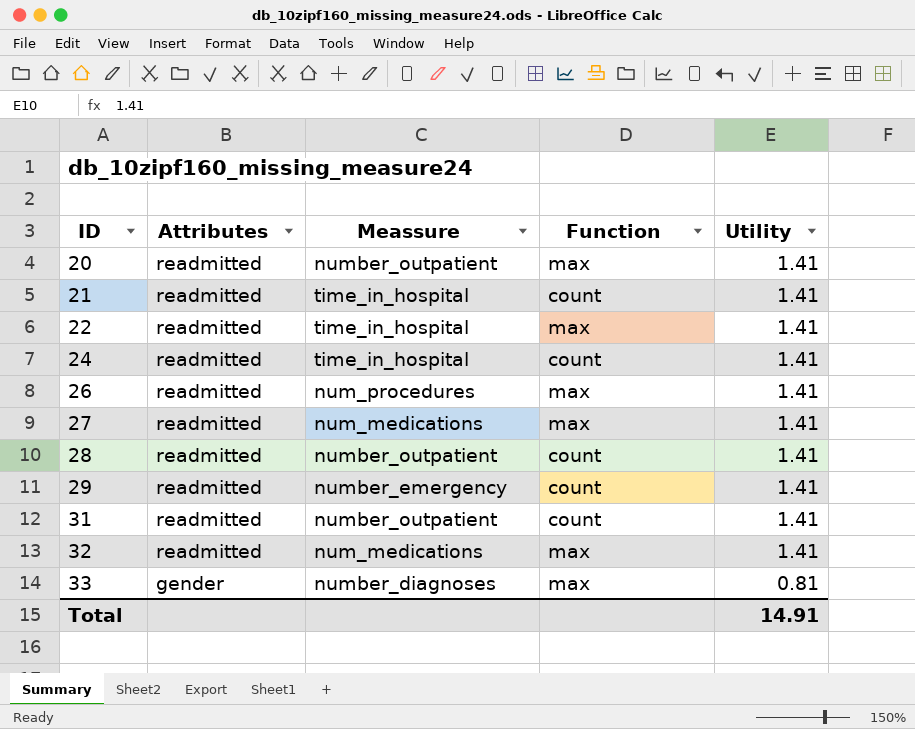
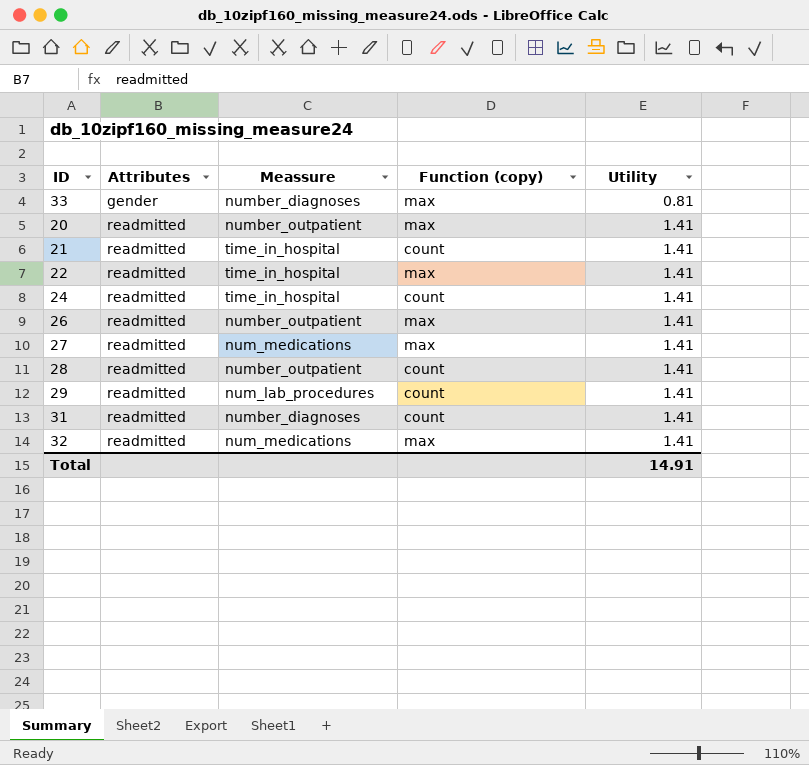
row order: ID ascending -> Attributes ascending
column name: Function -> Function (copy)
26 | Meassure: num_procedures -> number_outpatient
29 | Meassure: number_emergency -> num_lab_procedures
31 | Meassure: number_outpatient -> number_diagnoses

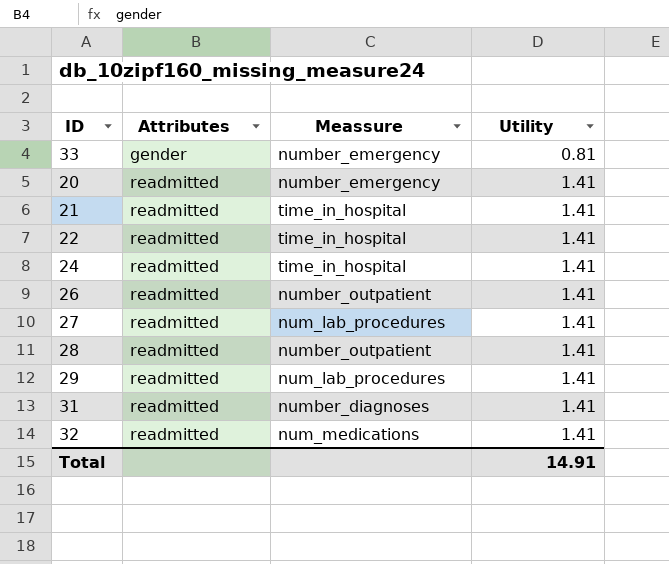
column Function (copy) | position: 4 -> none
33 | Meassure: number_diagnoses -> number_emergency
20 | Meassure: number_outpatient -> number_emergency
27 | Meassure: num_medications -> num_lab_procedures

